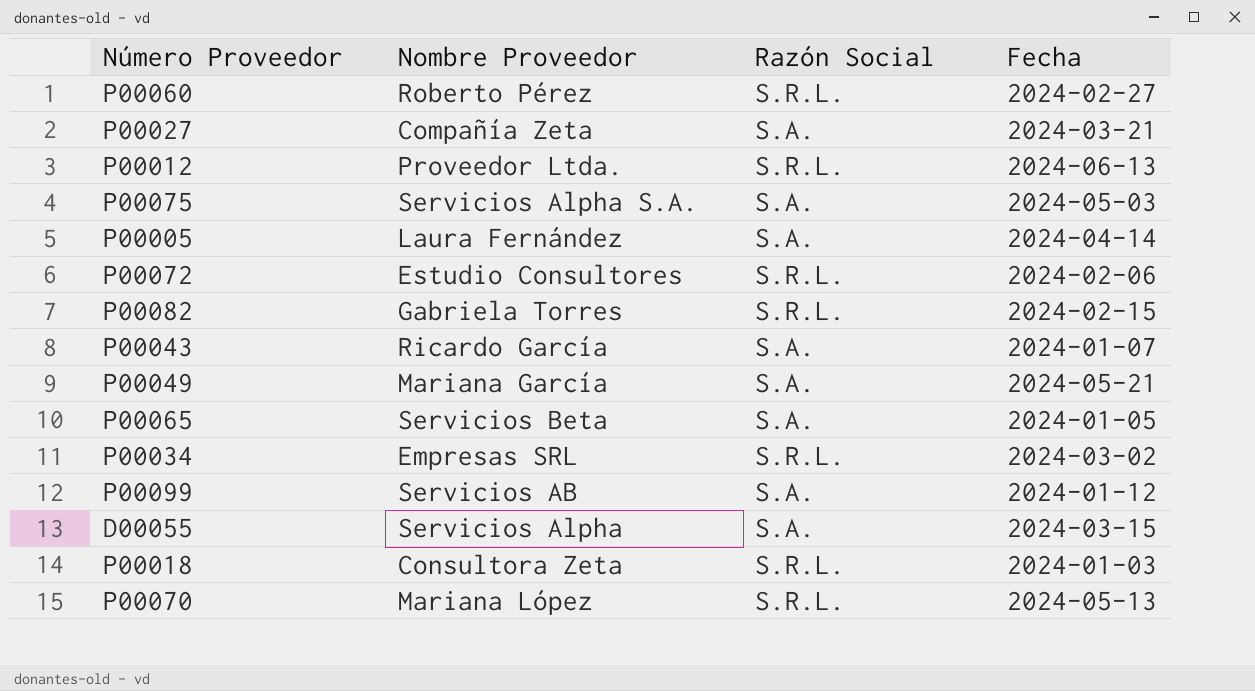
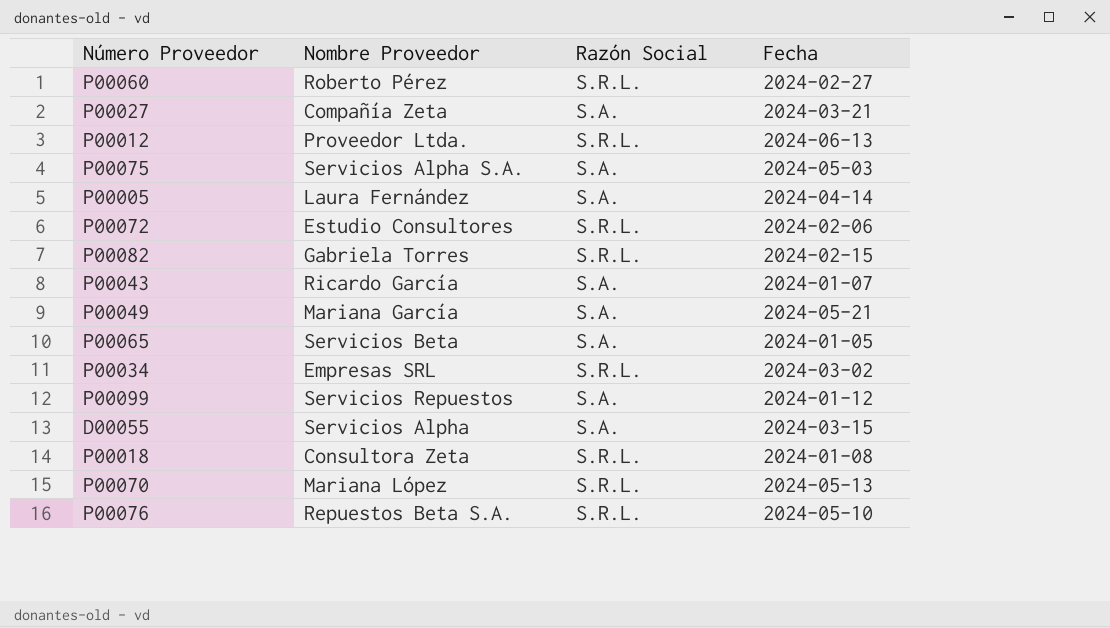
P00099 | Nombre Proveedor: Servicios AB -> Servicios Repuestos
P00018 | Fecha: 2024-01-03 -> 2024-01-08
row P00076: none -> Repuestos Beta S.A. | S.R.L. | 2024-05-10

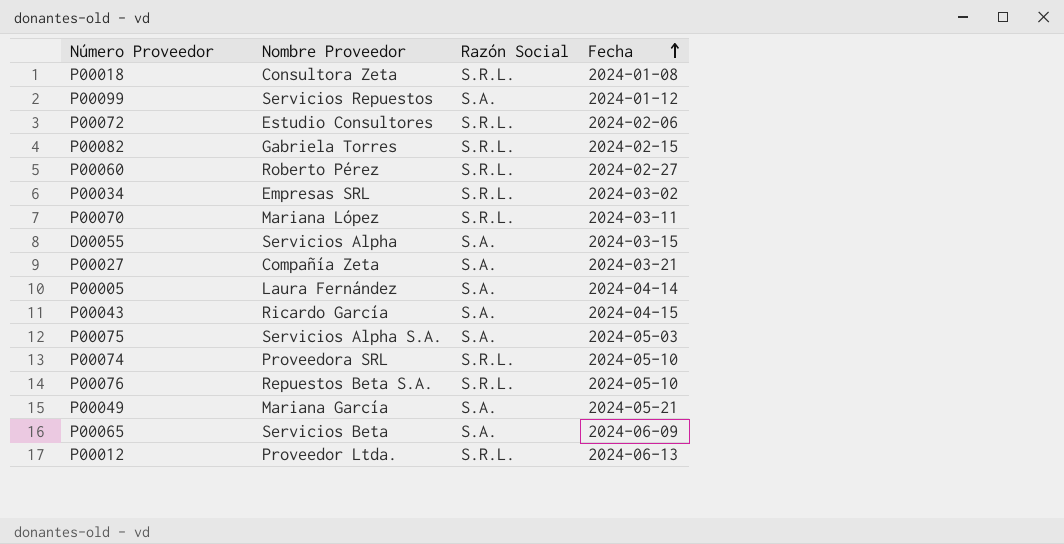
row order: none -> Fecha ascending
P00070 | Fecha: 2024-05-13 -> 2024-03-11
P00043 | Fecha: 2024-01-07 -> 2024-04-15
row P00074: none -> Proveedora SRL | S.R.L. | 2024-05-10
P00065 | Fecha: 2024-01-05 -> 2024-06-09

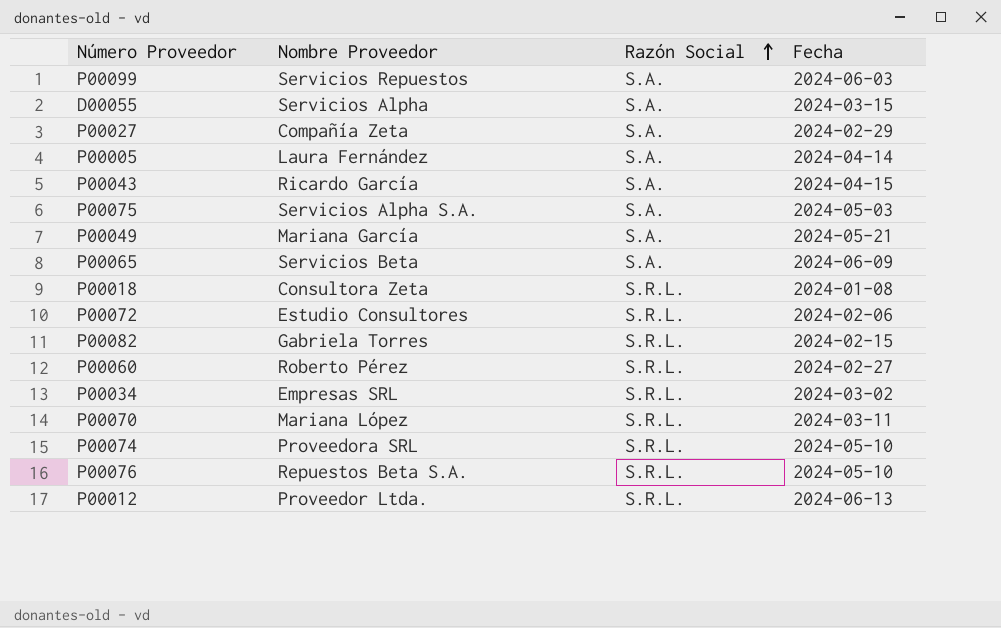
row order: Fecha ascending -> Razón Social ascending
P00099 | Fecha: 2024-01-12 -> 2024-06-03
P00027 | Fecha: 2024-03-21 -> 2024-02-29

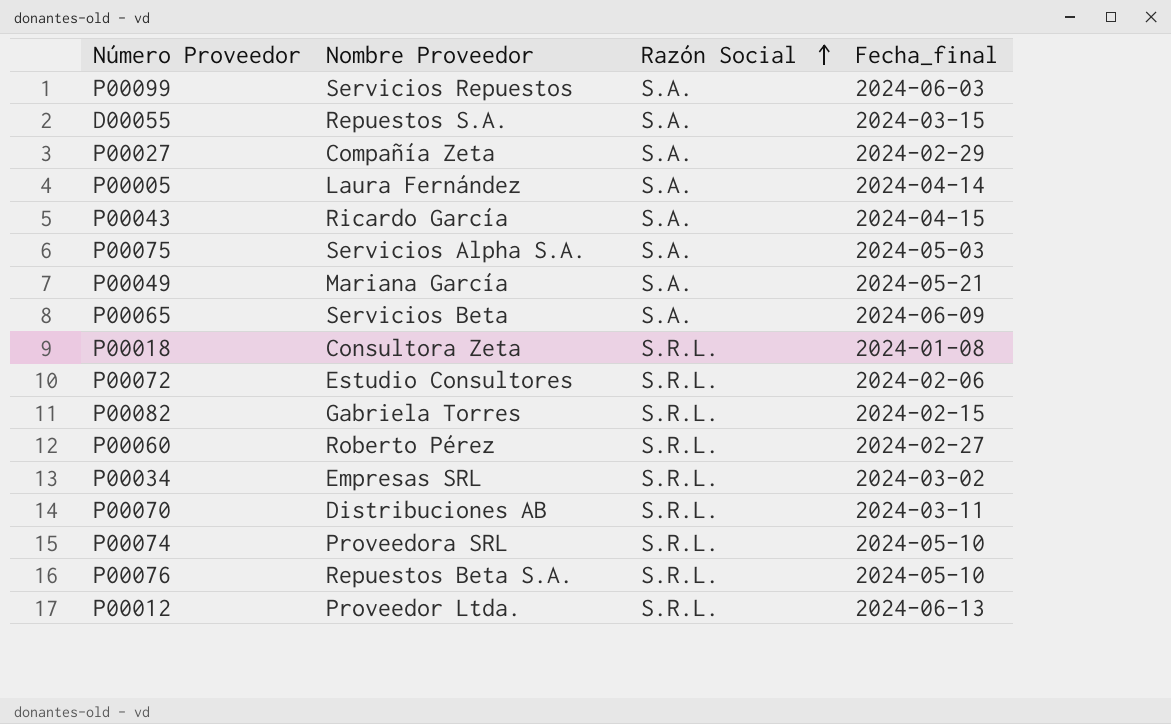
column name: Fecha -> Fecha_final
D00055 | Nombre Proveedor: Servicios Alpha -> Repuestos S.A.
P00070 | Nombre Proveedor: Mariana López -> Distribuciones AB

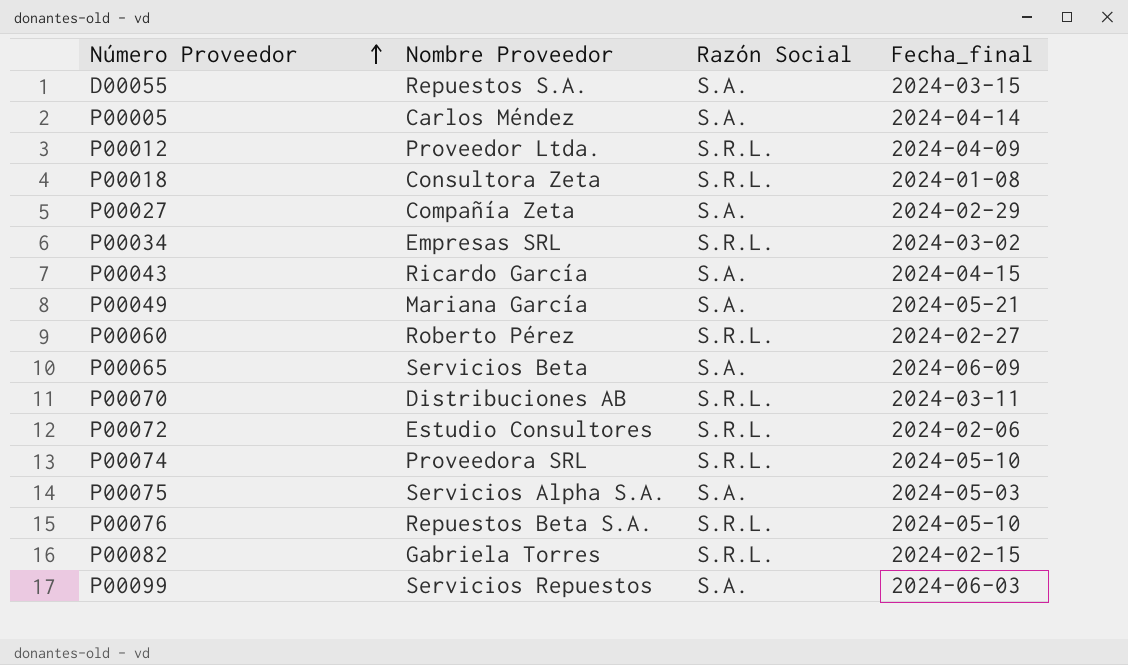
row order: Razón Social ascending -> Número Proveedor ascending
P00005 | Nombre Proveedor: Laura Fernández -> Carlos Méndez
P00012 | Fecha_final: 2024-06-13 -> 2024-04-09

